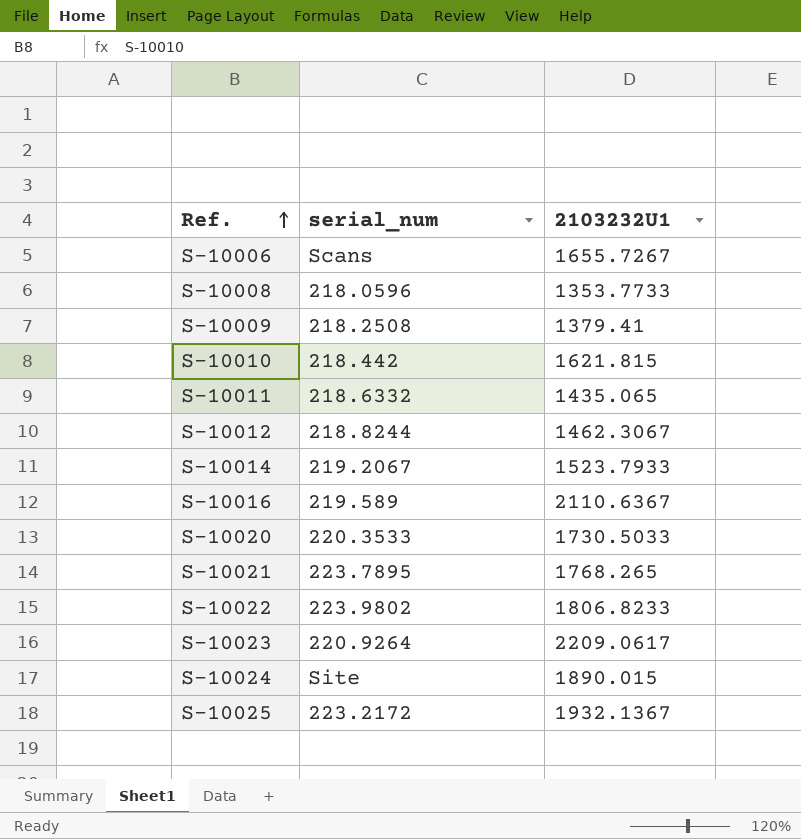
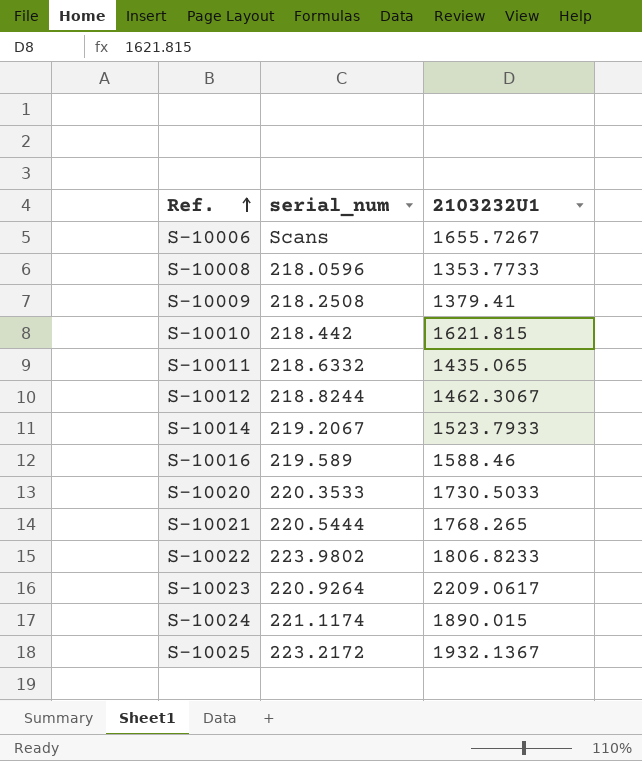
S-10016 | 2103232U1: 2110.6367 -> 1588.46
S-10021 | serial_num: 223.7895 -> 220.5444
S-10024 | serial_num: Site -> 221.1174

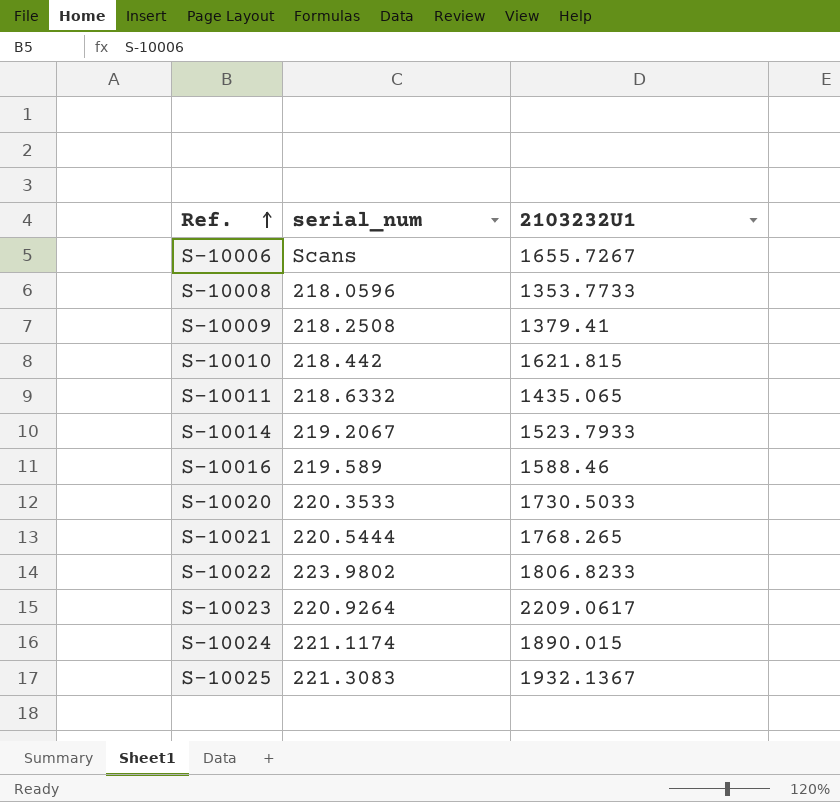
row S-10012: 218.8244 | 1462.3067 -> none
S-10025 | serial_num: 223.2172 -> 221.3083

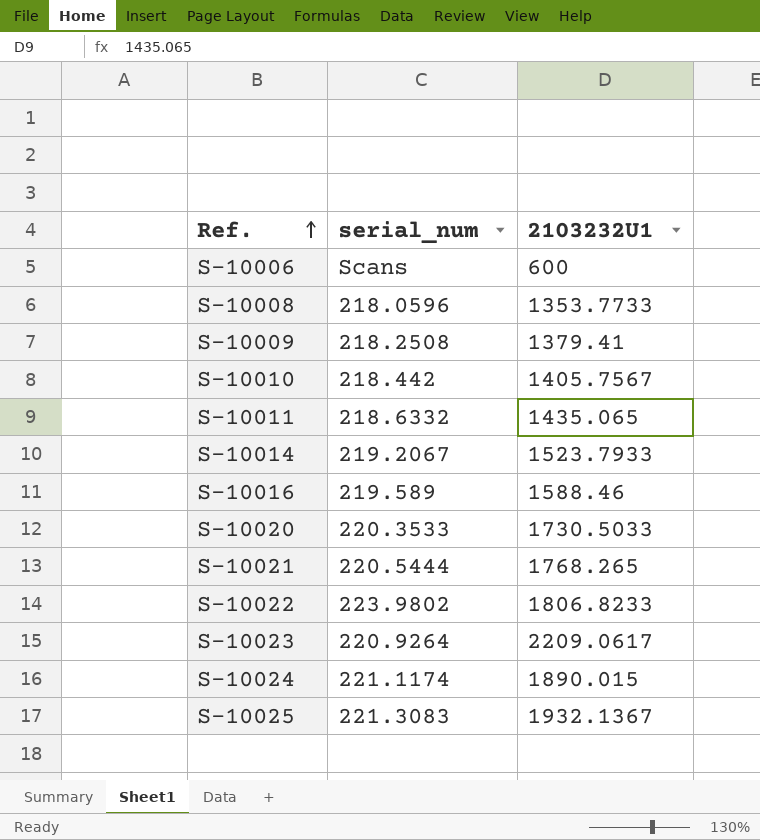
S-10006 | 2103232U1: 1655.7267 -> 600
S-10010 | 2103232U1: 1621.815 -> 1405.7567

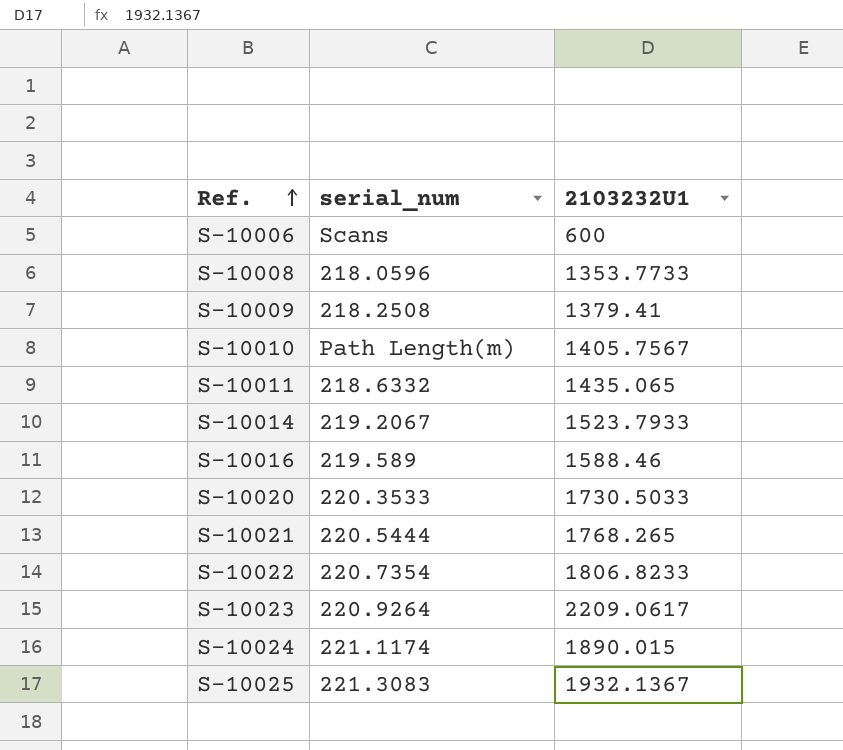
S-10010 | serial_num: 218.442 -> Path Length(m)
S-10022 | serial_num: 223.9802 -> 220.7354

